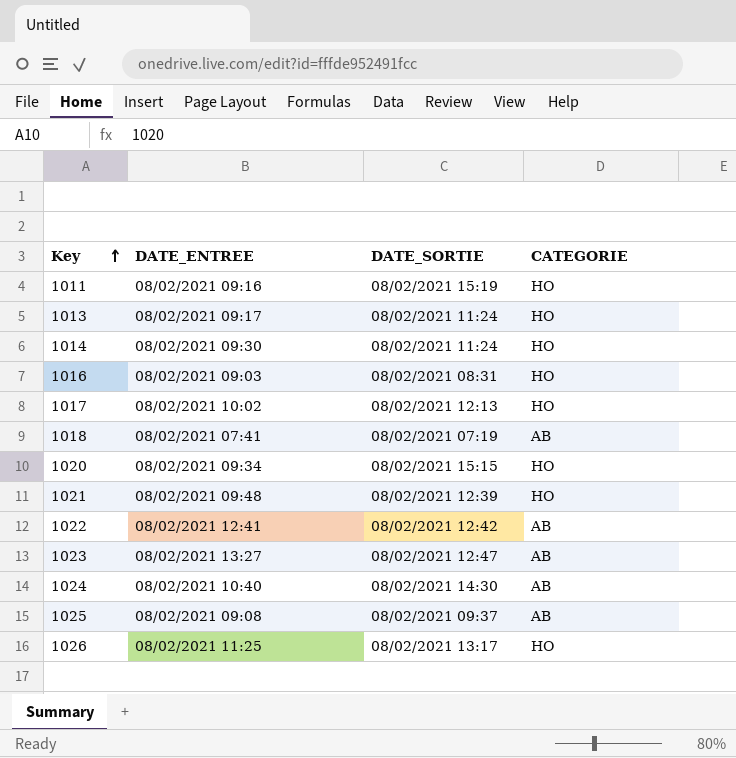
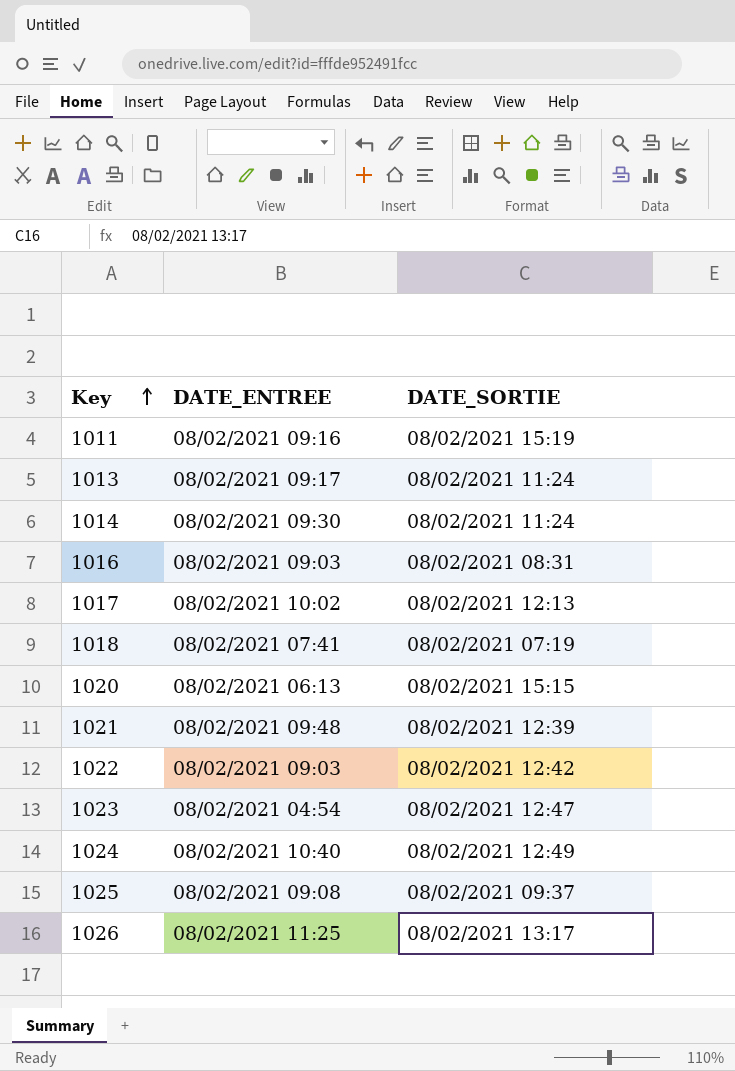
column CATEGORIE | position: 4 -> none
1020 | DATE_ENTREE: 08/02/2021 09:34 -> 08/02/2021 06:13
1022 | DATE_ENTREE: 08/02/2021 12:41 -> 08/02/2021 09:03
1023 | DATE_ENTREE: 08/02/2021 13:27 -> 08/02/2021 04:54
1024 | DATE_SORTIE: 08/02/2021 14:30 -> 08/02/2021 12:49

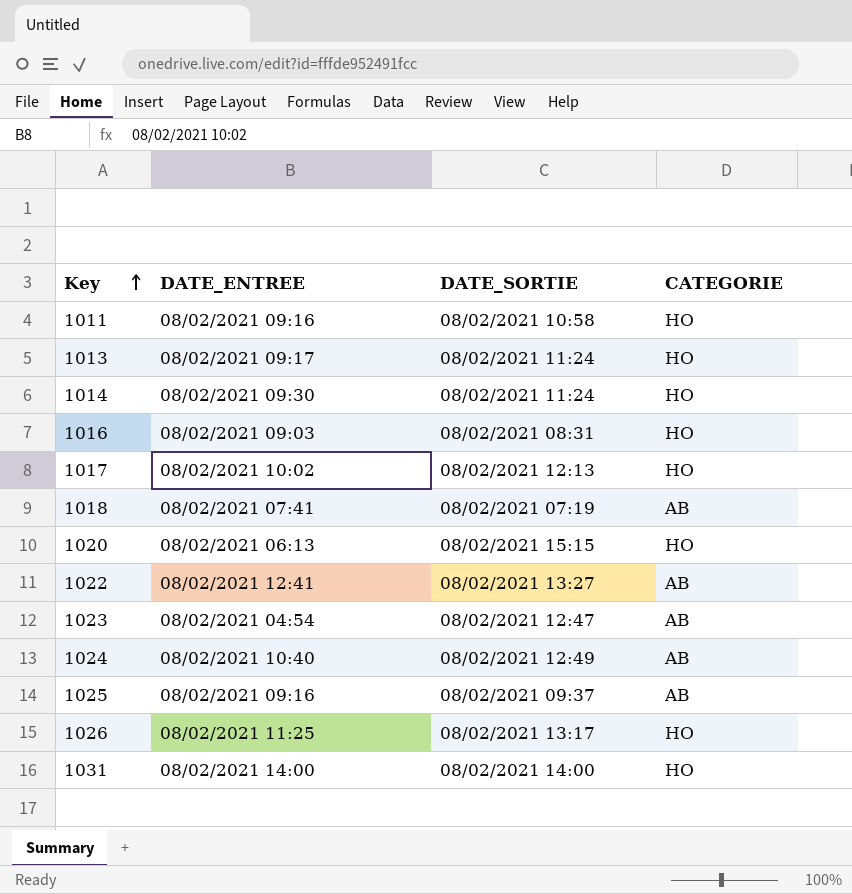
column CATEGORIE | position: none -> 4
row 1021: 08/02/2021 09:48 | 08/02/2021 12:39 -> none
1011 | DATE_SORTIE: 08/02/2021 15:19 -> 08/02/2021 10:58
1022 | DATE_ENTREE: 08/02/2021 09:03 -> 08/02/2021 12:41
1022 | DATE_SORTIE: 08/02/2021 12:42 -> 08/02/2021 13:27
1025 | DATE_ENTREE: 08/02/2021 09:08 -> 08/02/2021 09:16
row 1031: none -> 08/02/2021 14:00 | 08/02/2021 14:00 | HO

